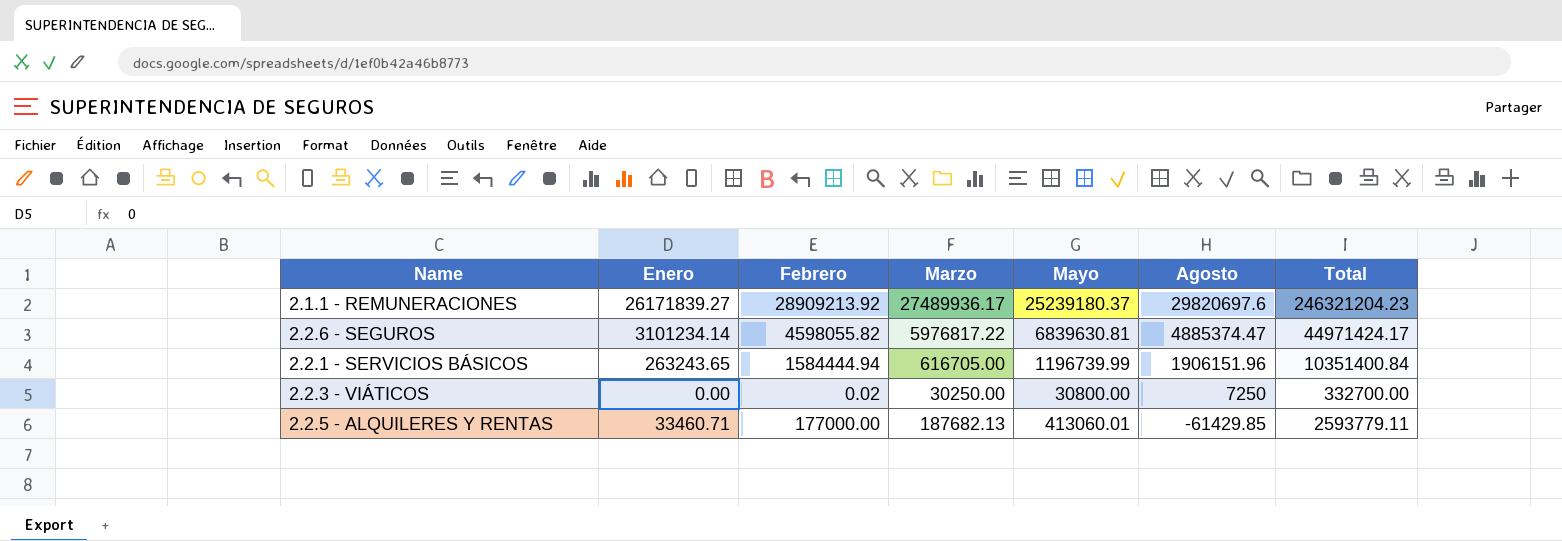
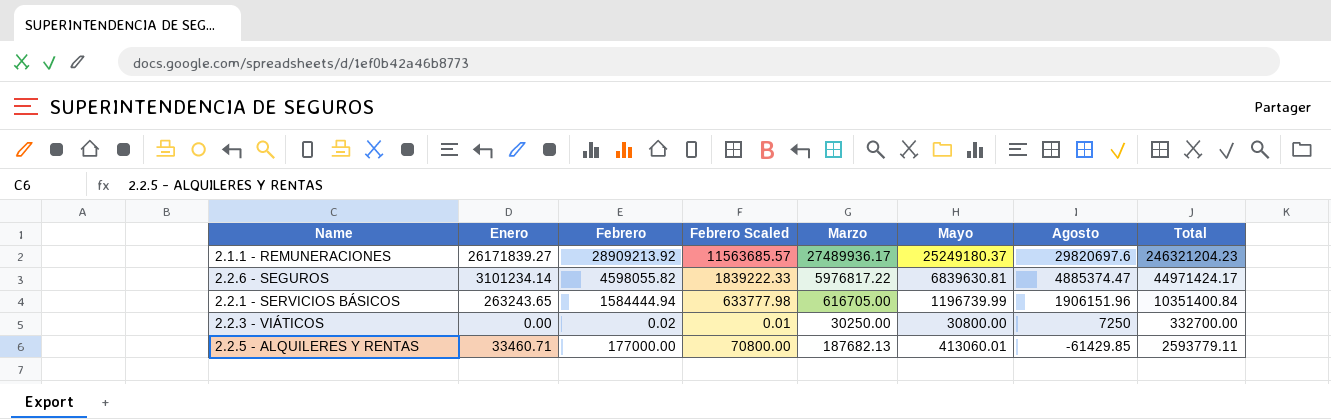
column Febrero Scaled | formula: none -> [Febrero] * 0.4
2.1.1 - REMUNERACIONES | Mayo: 25239180.37 -> 25249180.37

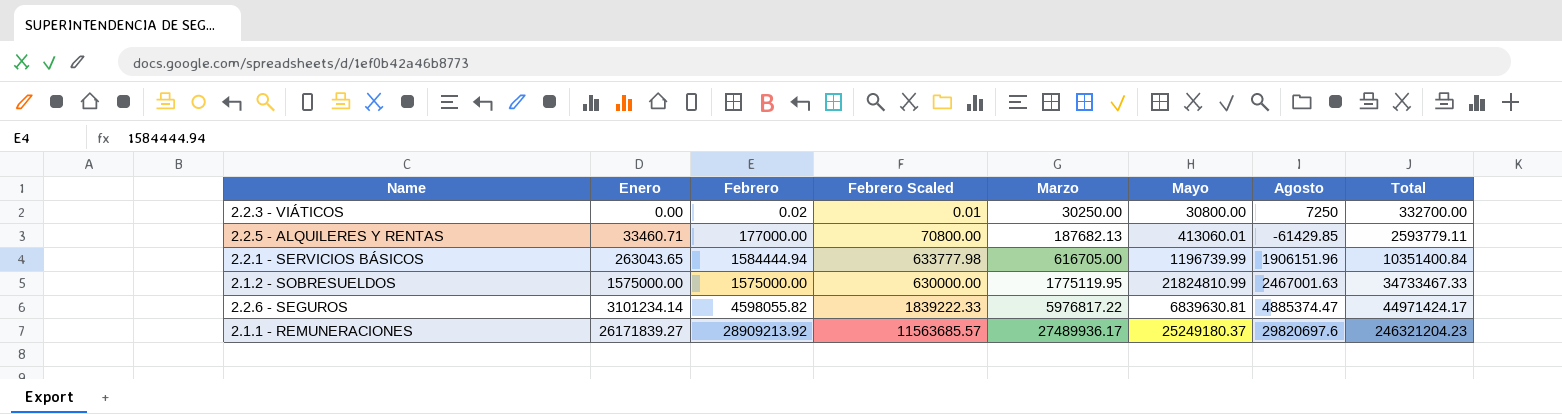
row order: Agosto descending -> Enero ascending
2.2.1 - SERVICIOS BÁSICOS | Enero: 263243.65 -> 263043.65
row 2.1.2 - SOBRESUELDOS: none -> 1575000.00 | 1575000.00 | 630000.00 | 1775119.95 | 21824810.99 | 2467001.63 | 34733467.33

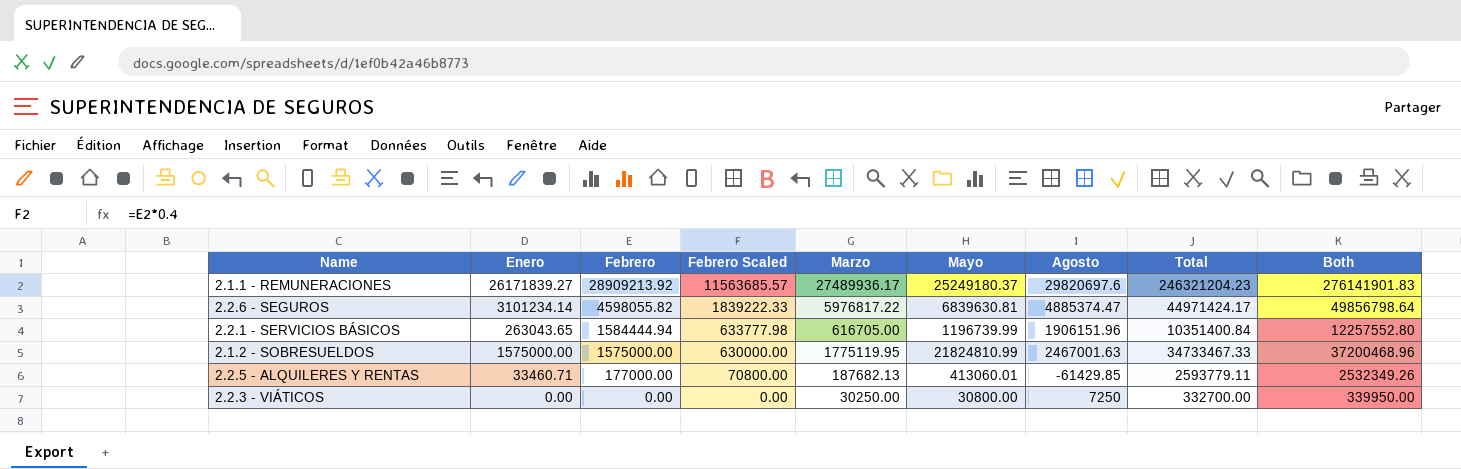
row order: Enero ascending -> Febrero descending
column Both | formula: none -> [Agosto] + [Total]
2.2.3 - VIÁTICOS | Febrero: 0.02 -> 0.00
2.2.3 - VIÁTICOS | Febrero Scaled: 0.01 -> 0.00

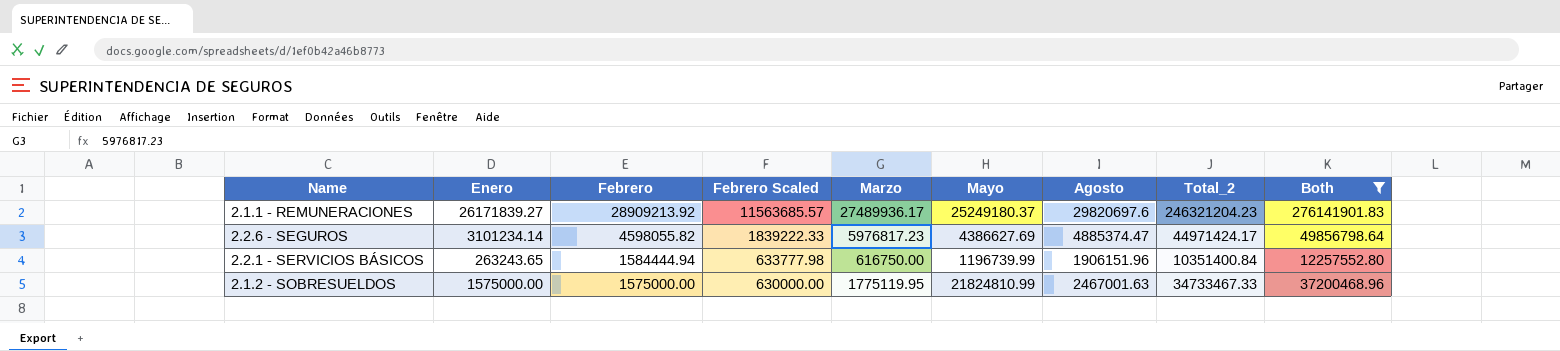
filter: none -> Both >= 12257552.80
column name: Total -> Total_2
2.2.6 - SEGUROS | Marzo: 5976817.22 -> 5976817.23
2.2.6 - SEGUROS | Mayo: 6839630.81 -> 4386627.69
2.2.1 - SERVICIOS BÁSICOS | Enero: 263043.65 -> 263243.65
2.2.1 - SERVICIOS BÁSICOS | Marzo: 616705.00 -> 616750.00

